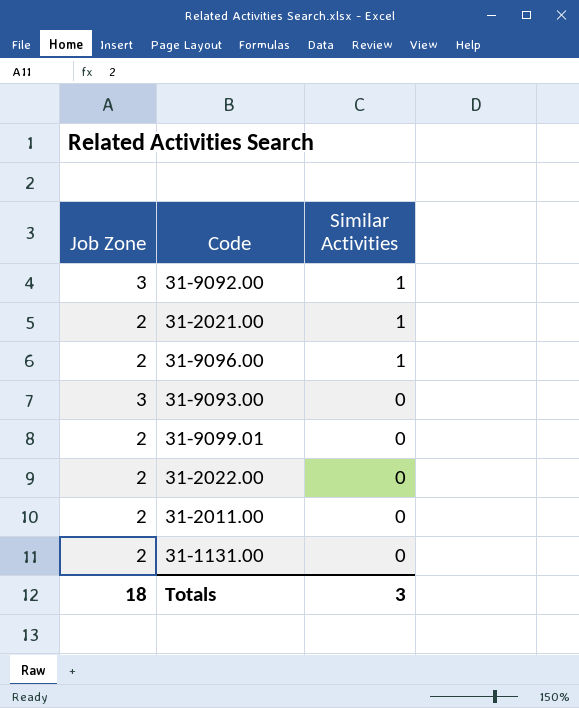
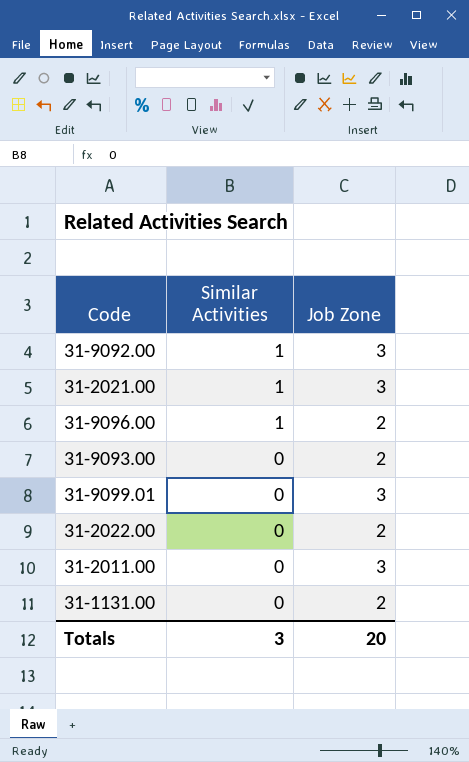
column Job Zone | position: 1 -> 3
31-2021.00 | Job Zone: 2 -> 3
31-9093.00 | Job Zone: 3 -> 2
31-9099.01 | Job Zone: 2 -> 3
31-2011.00 | Job Zone: 2 -> 3
Totals | Job Zone: 18 -> 20

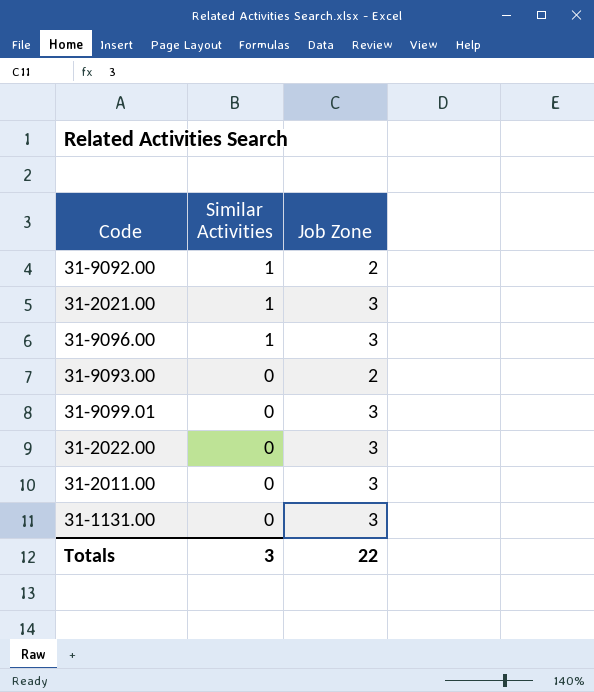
31-9092.00 | Job Zone: 3 -> 2
31-9096.00 | Job Zone: 2 -> 3
31-2022.00 | Job Zone: 2 -> 3
31-1131.00 | Job Zone: 2 -> 3
Totals | Job Zone: 20 -> 22

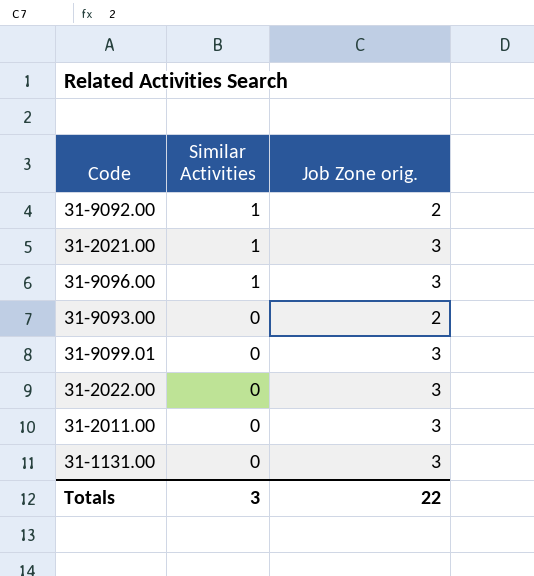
column name: Job Zone -> Job Zone orig.

